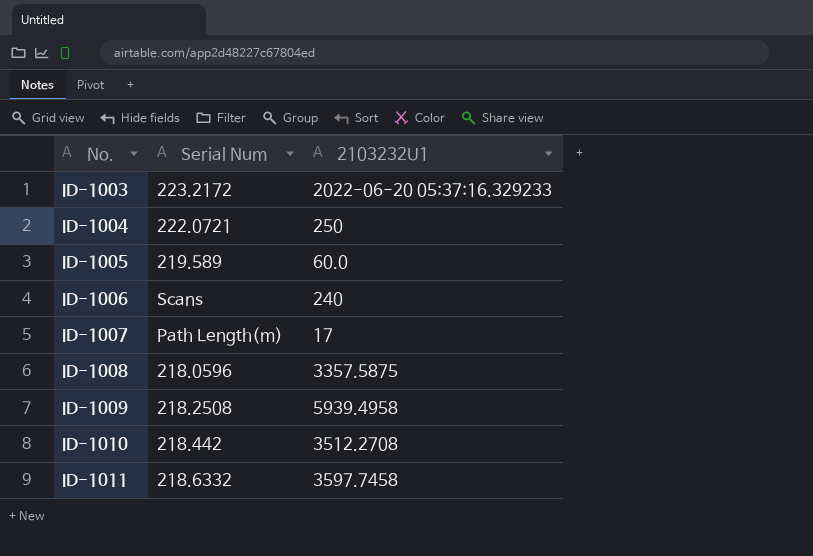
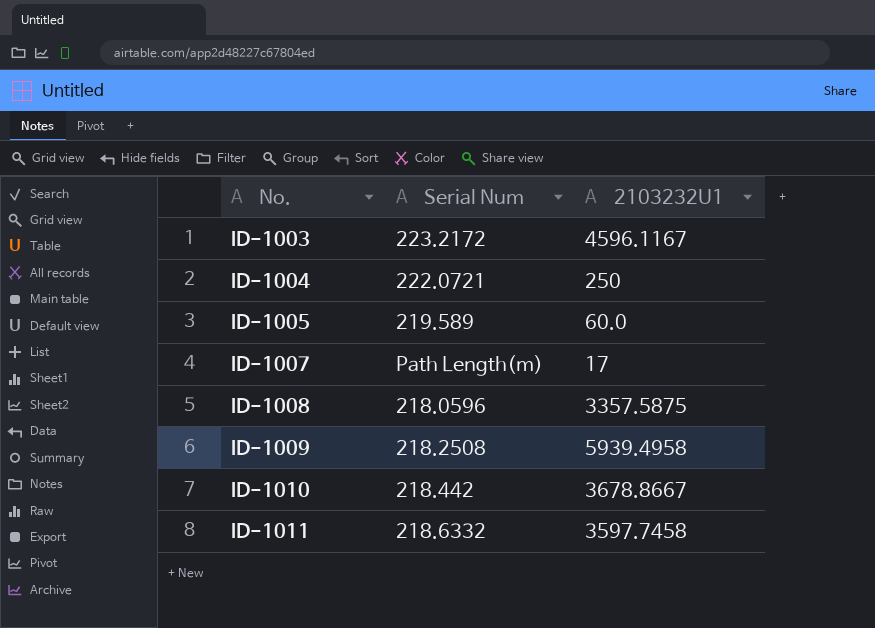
row ID-1006: Scans | 240 -> none
ID-1003 | 2103232U1: 2022-06-20 05:37:16.329233 -> 4596.1167
ID-1010 | 2103232U1: 3512.2708 -> 3678.8667

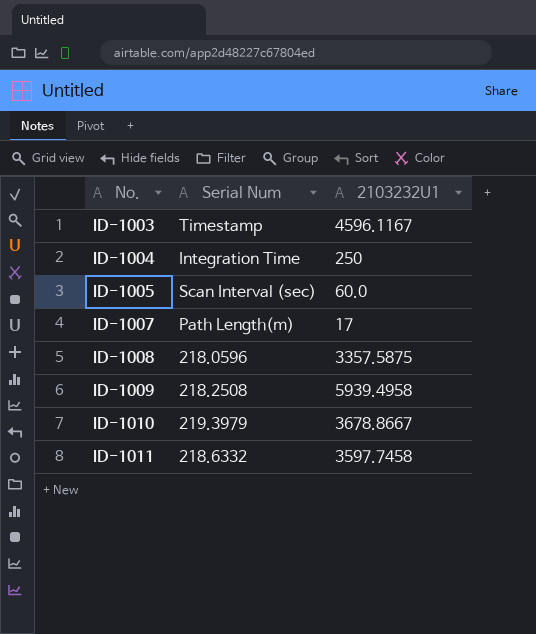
ID-1003 | Serial Num: 223.2172 -> Timestamp
ID-1004 | Serial Num: 222.0721 -> Integration Time
ID-1005 | Serial Num: 219.589 -> Scan Interval (sec)
ID-1010 | Serial Num: 218.442 -> 219.3979

